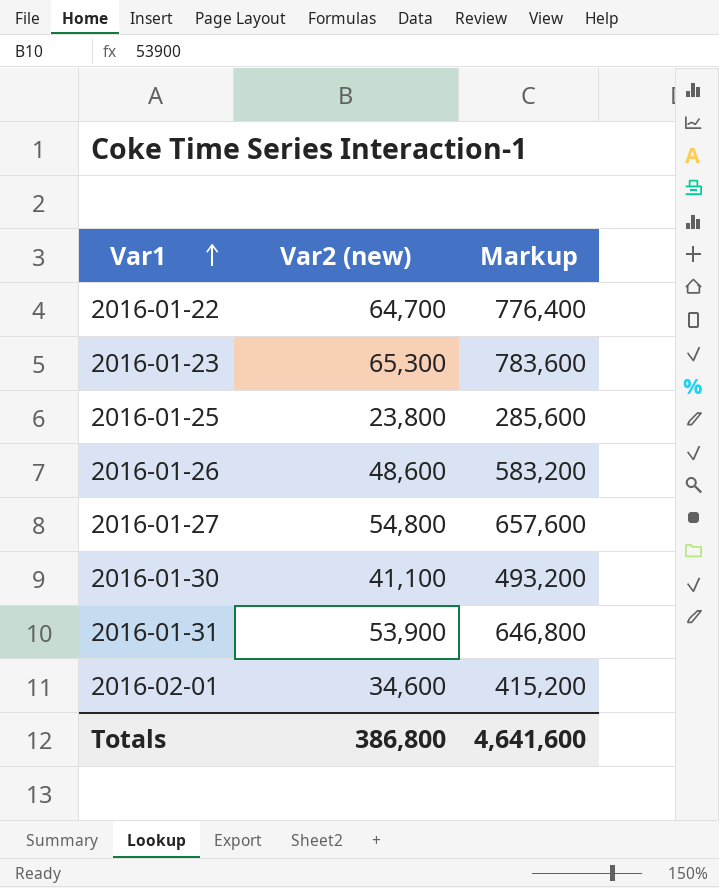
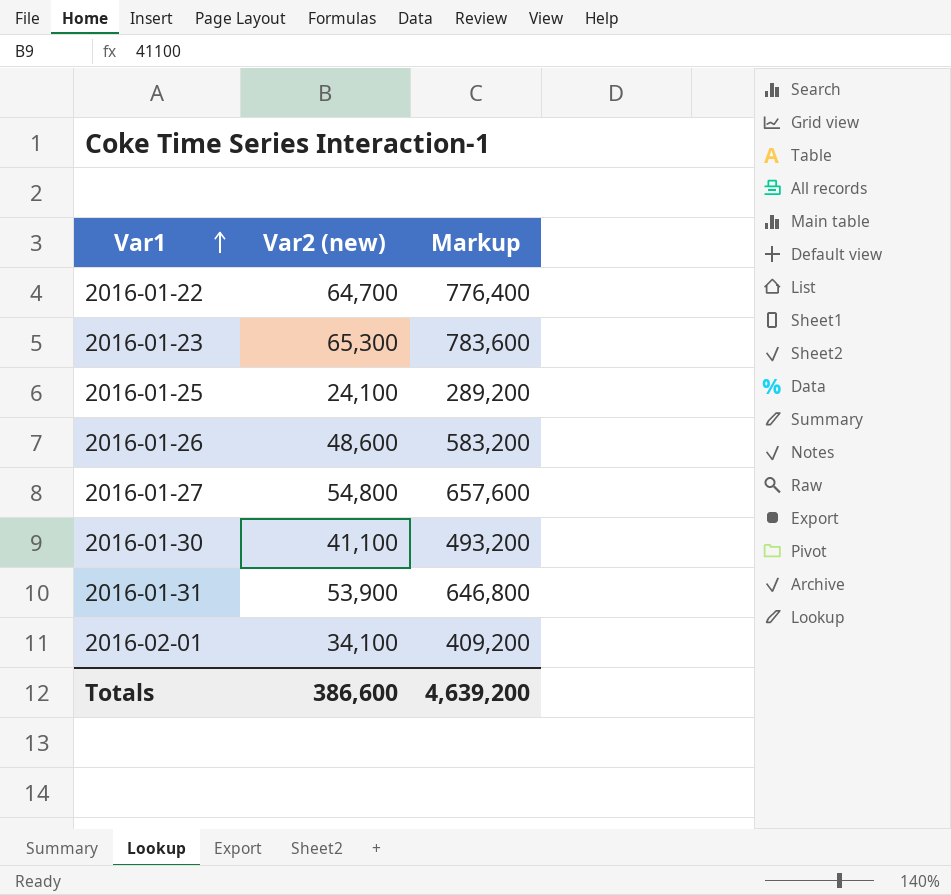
2016-01-25 | Var2 (new): 23,800 -> 24,100
2016-01-25 | Markup: 285,600 -> 289,200
2016-02-01 | Var2 (new): 34,600 -> 34,100
2016-02-01 | Markup: 415,200 -> 409,200
Totals | Var2 (new): 386,800 -> 386,600
Totals | Markup: 4,641,600 -> 4,639,200

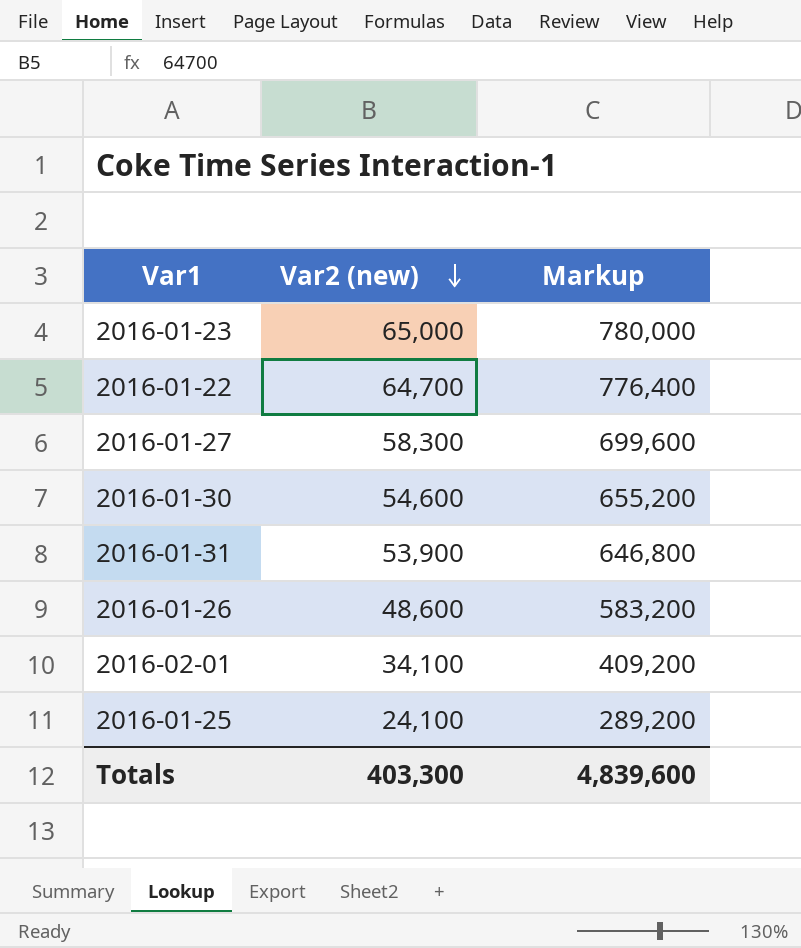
row order: Var1 ascending -> Var2 (new) descending
2016-01-23 | Var2 (new): 65,300 -> 65,000
2016-01-23 | Markup: 783,600 -> 780,000
2016-01-27 | Var2 (new): 54,800 -> 58,300
2016-01-27 | Markup: 657,600 -> 699,600
2016-01-30 | Var2 (new): 41,100 -> 54,600
2016-01-30 | Markup: 493,200 -> 655,200
Totals | Var2 (new): 386,600 -> 403,300
Totals | Markup: 4,639,200 -> 4,839,600

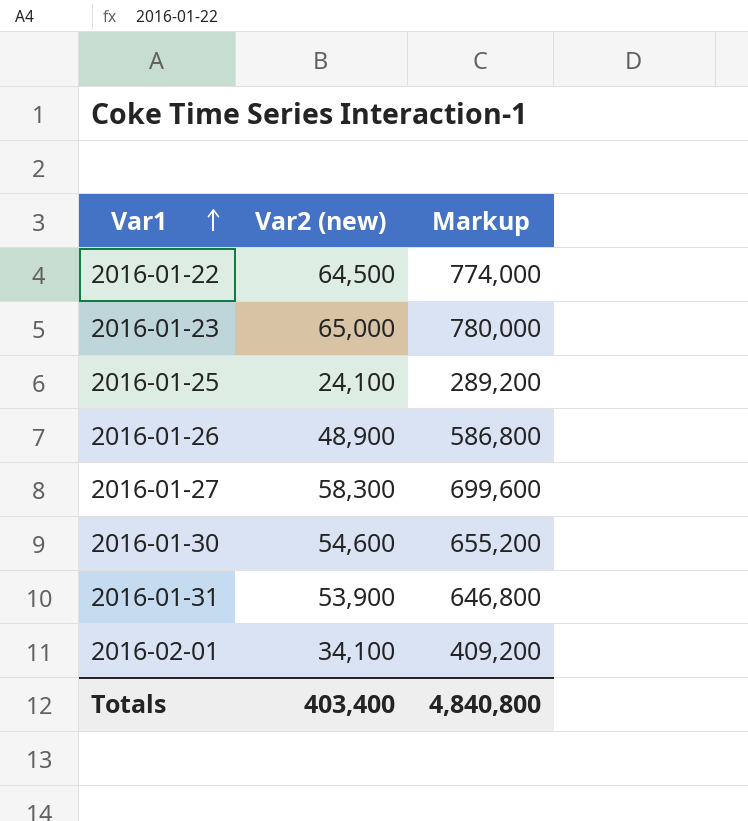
row order: Var2 (new) descending -> Var1 ascending
2016-01-22 | Var2 (new): 64,700 -> 64,500
2016-01-22 | Markup: 776,400 -> 774,000
2016-01-26 | Var2 (new): 48,600 -> 48,900
2016-01-26 | Markup: 583,200 -> 586,800
Totals | Var2 (new): 403,300 -> 403,400
Totals | Markup: 4,839,600 -> 4,840,800

